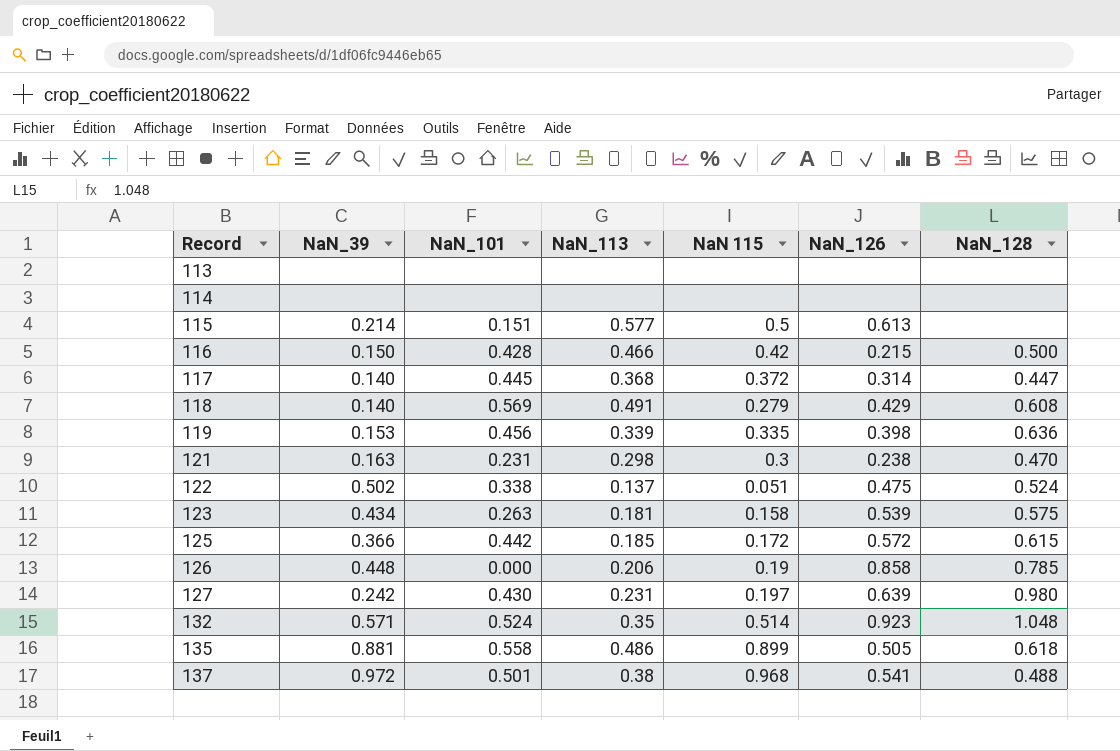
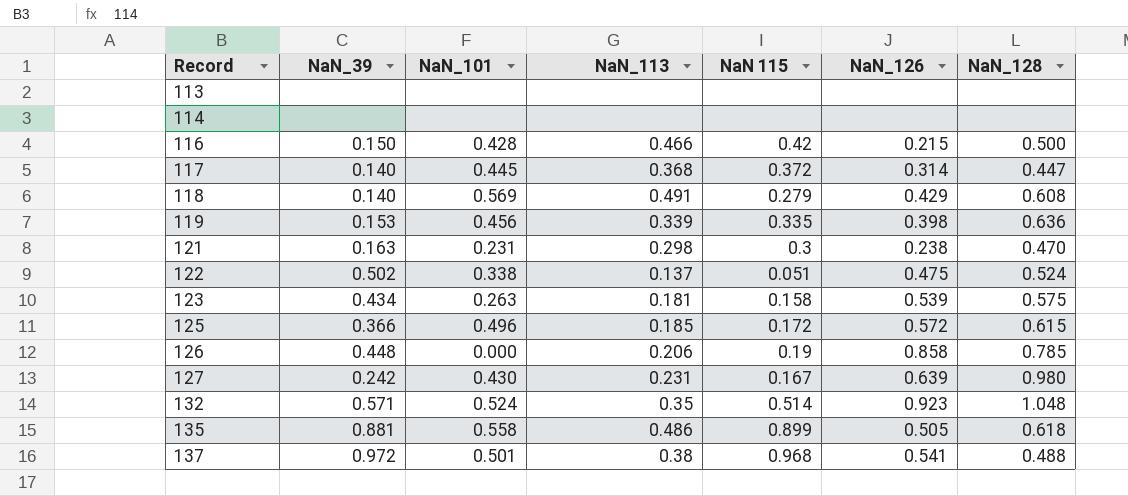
row 115: 0.214 | 0.151 | 0.577 | 0.5 | 0.613 | none -> none
125 | NaN_101: 0.442 -> 0.496
127 | NaN 115: 0.197 -> 0.167

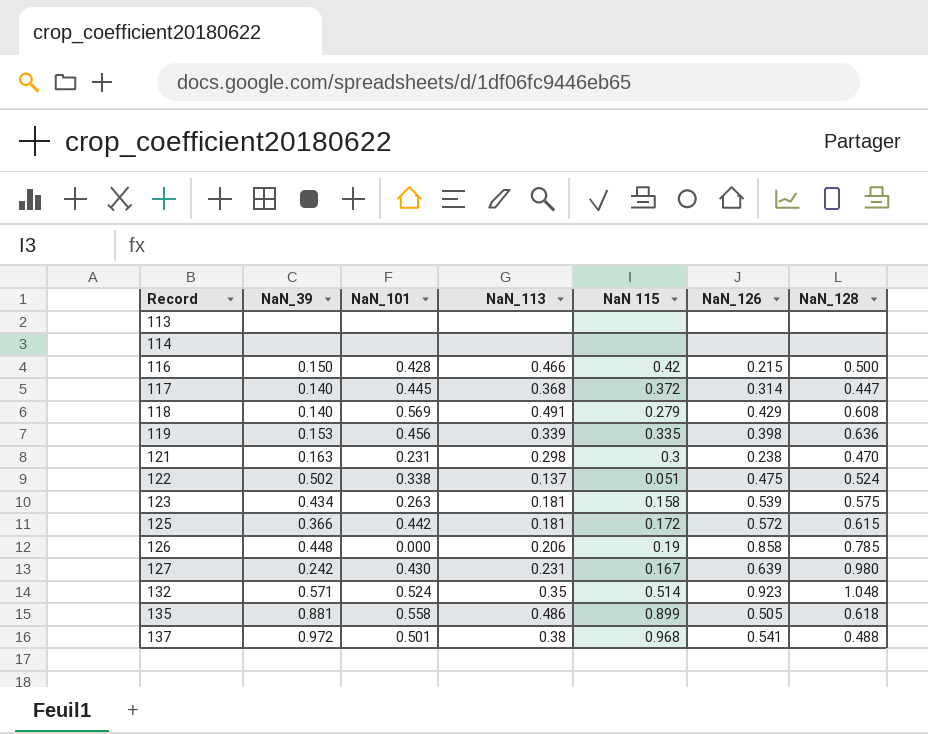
125 | NaN_101: 0.496 -> 0.442
125 | NaN_113: 0.185 -> 0.181

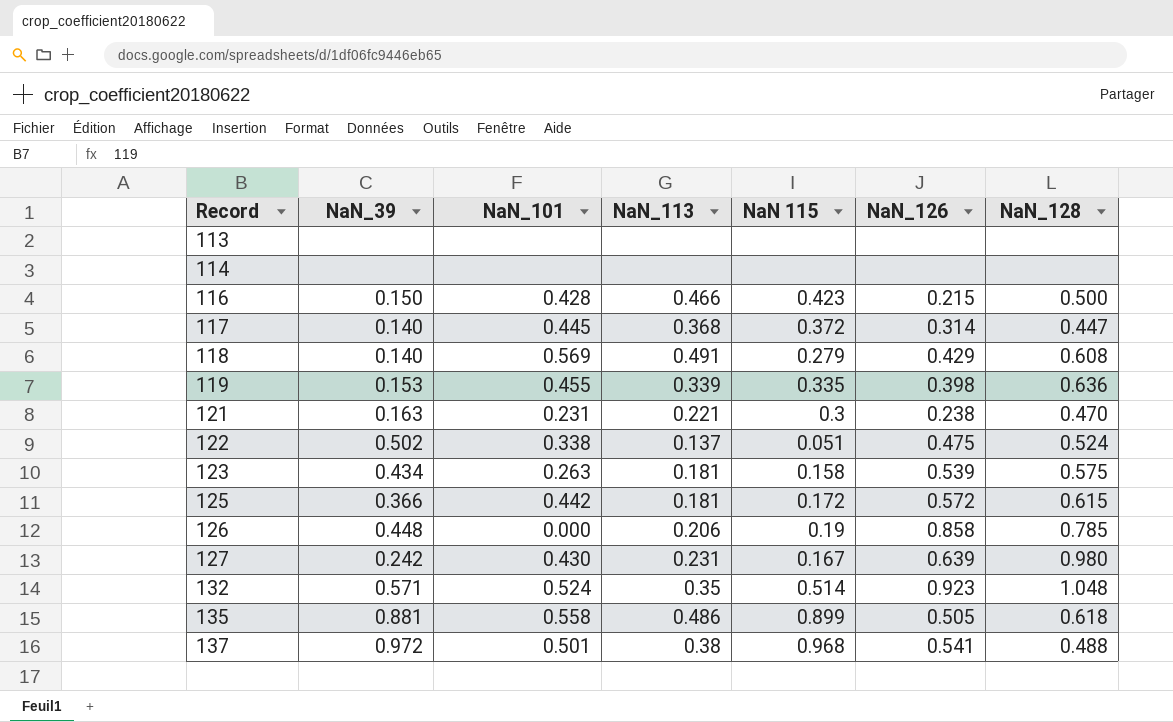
116 | NaN 115: 0.42 -> 0.423
119 | NaN_101: 0.456 -> 0.455
121 | NaN_113: 0.298 -> 0.221

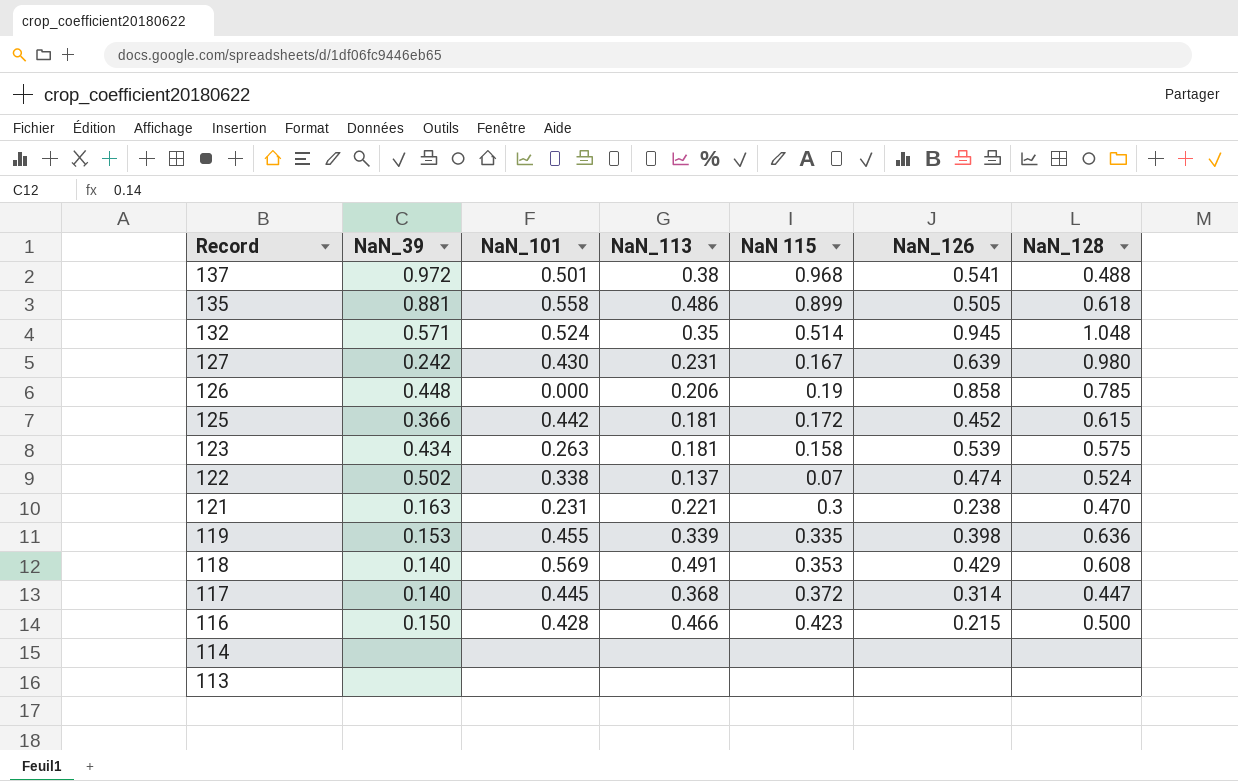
row order: Record ascending -> Record descending
132 | NaN_126: 0.923 -> 0.945
125 | NaN_126: 0.572 -> 0.452
122 | NaN 115: 0.051 -> 0.07
122 | NaN_126: 0.475 -> 0.474
118 | NaN 115: 0.279 -> 0.353

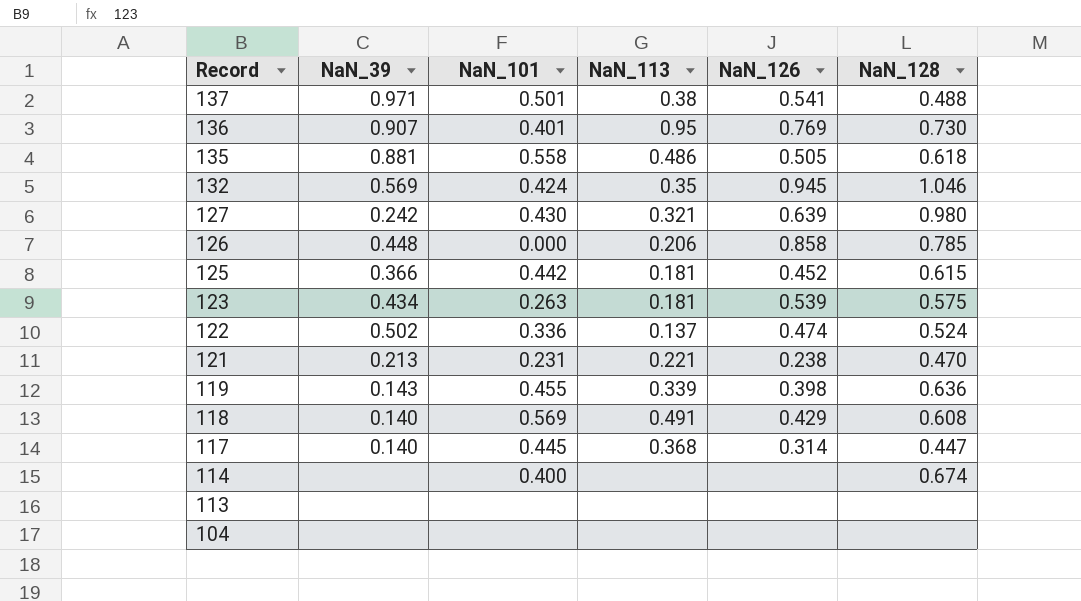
column NaN 115 | position: 5 -> none
row 116: 0.150 | 0.428 | 0.466 | 0.423 | 0.215 | 0.500 -> none
137 | NaN_39: 0.972 -> 0.971
row 136: none -> 0.907 | 0.401 | 0.95 | 0.769 | 0.730
132 | NaN_39: 0.571 -> 0.569
132 | NaN_101: 0.524 -> 0.424
132 | NaN_128: 1.048 -> 1.046
127 | NaN_113: 0.231 -> 0.321
122 | NaN_101: 0.338 -> 0.336
121 | NaN_39: 0.163 -> 0.213
119 | NaN_39: 0.153 -> 0.143
114 | NaN_101: none -> 0.400
114 | NaN_128: none -> 0.674
row 104: none -> none | none | none | none | none

